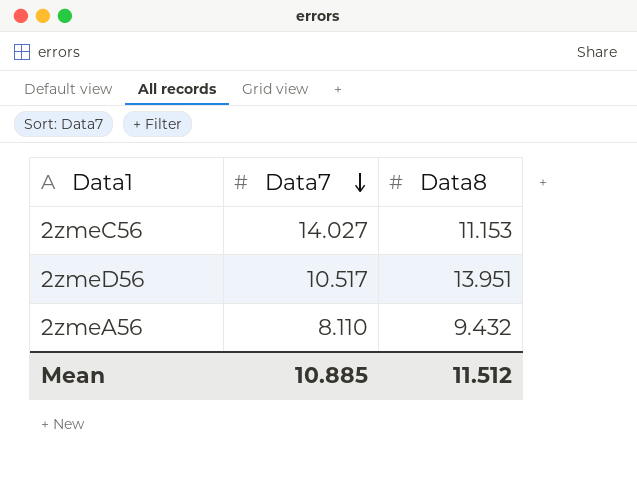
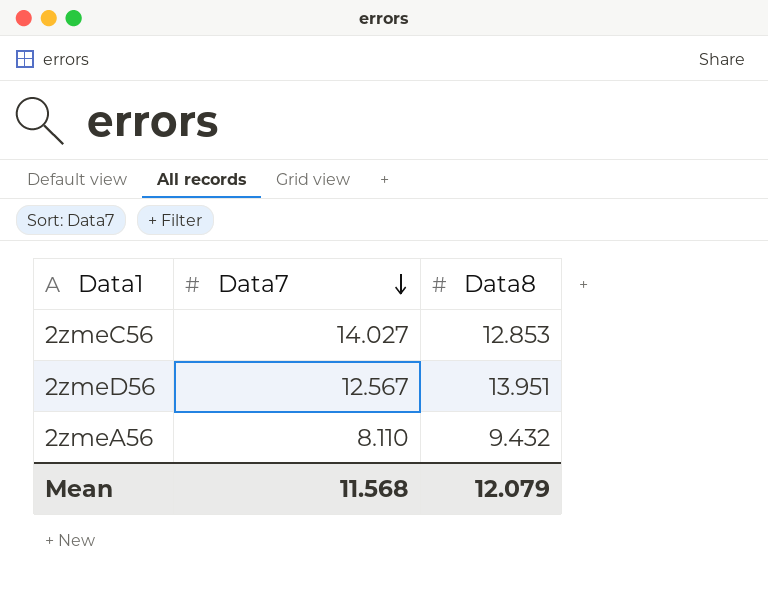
2zmeC56 | Data8: 11.153 -> 12.853
2zmeD56 | Data7: 10.517 -> 12.567
Mean | Data7: 10.885 -> 11.568
Mean | Data8: 11.512 -> 12.079

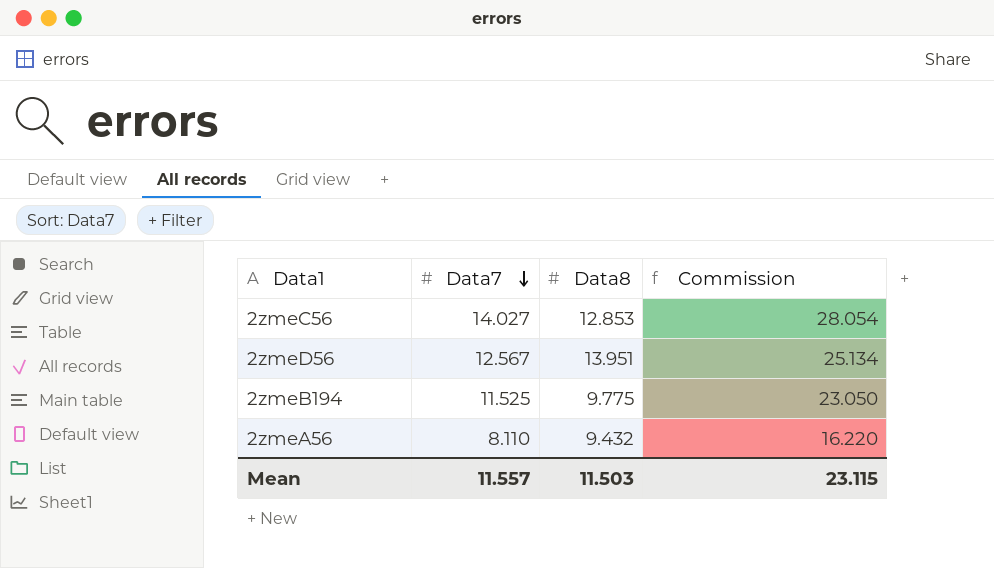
column Commission | formula: none -> [Data7] * 2
row 2zmeB194: none -> 11.525 | 9.775 | 23.050
Mean | Data7: 11.568 -> 11.557
Mean | Data8: 12.079 -> 11.503

